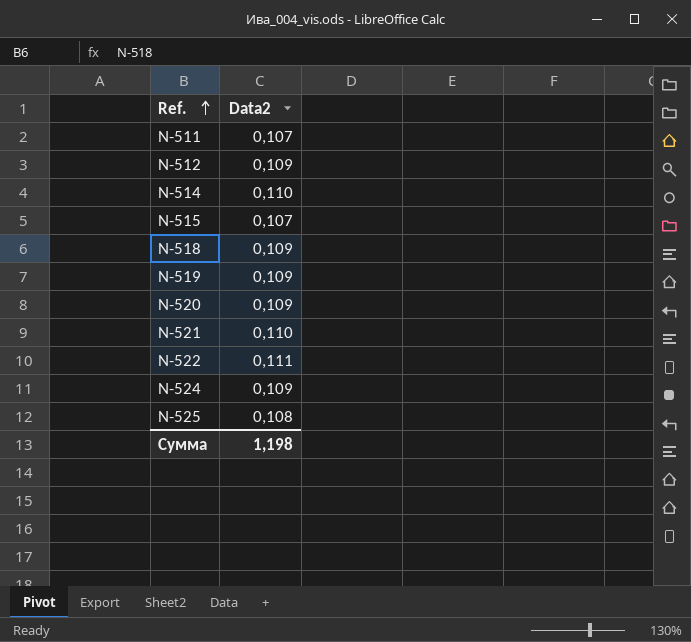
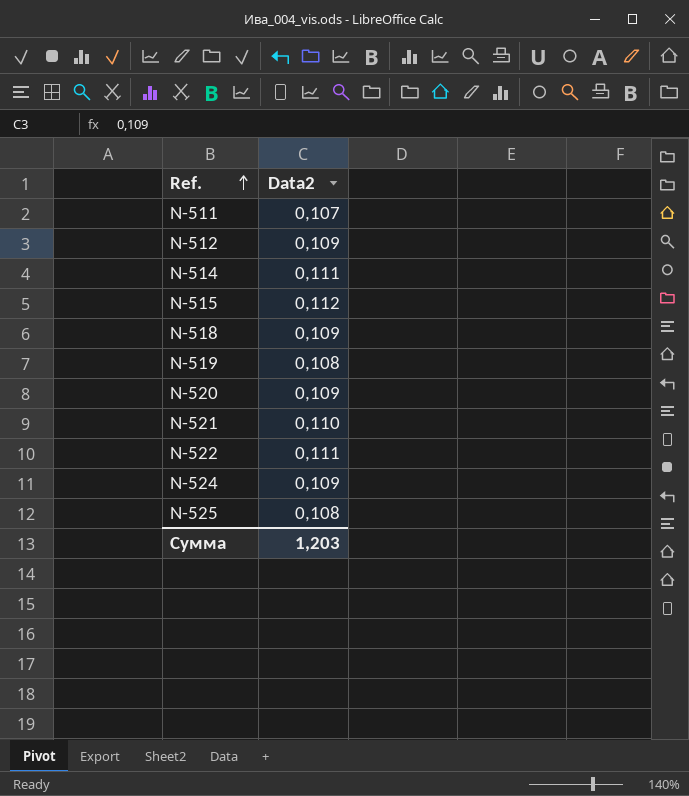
N-514 | Data2: 0,110 -> 0,111
N-515 | Data2: 0,107 -> 0,112
N-519 | Data2: 0,109 -> 0,108
Сумма | Data2: 1,198 -> 1,203

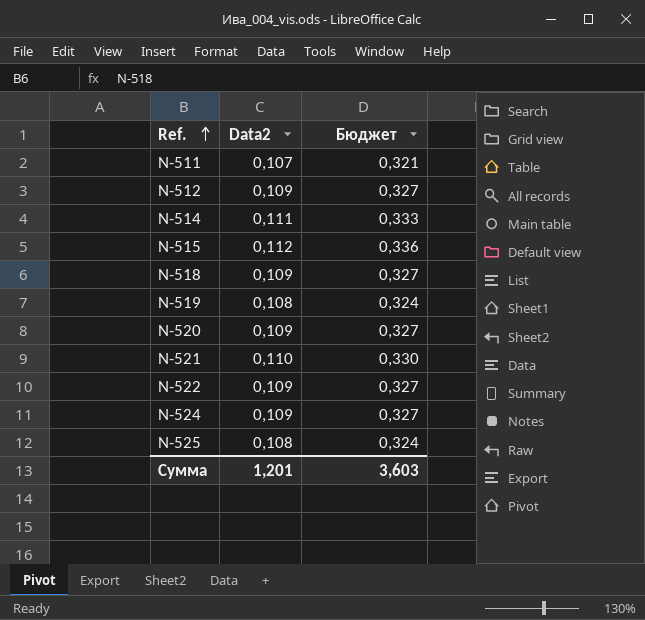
column Бюджет | formula: none -> [Data2] * 3
N-522 | Data2: 0,111 -> 0,109
Сумма | Data2: 1,203 -> 1,201

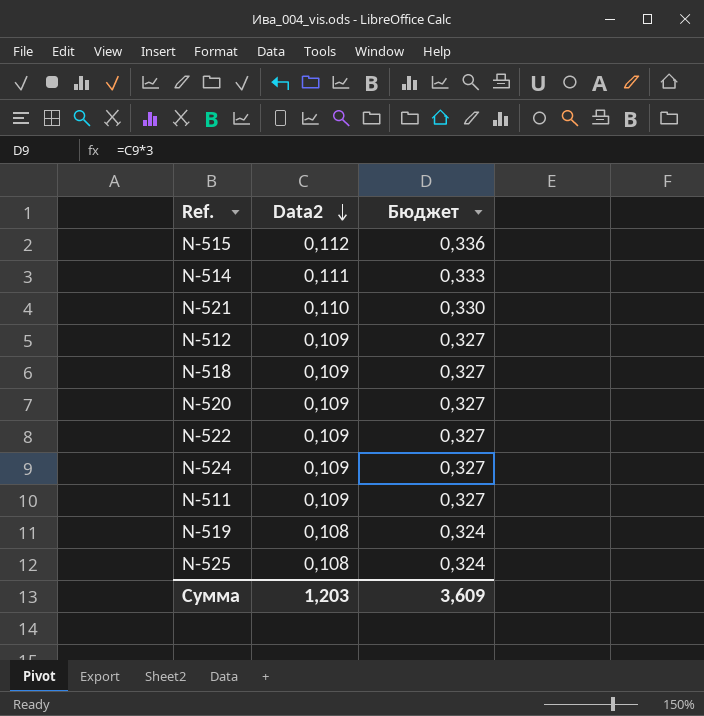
row order: Ref. ascending -> Data2 descending
N-511 | Data2: 0,107 -> 0,109
N-511 | Бюджет: 0,321 -> 0,327
Сумма | Data2: 1,201 -> 1,203
Сумма | Бюджет: 3,603 -> 3,609

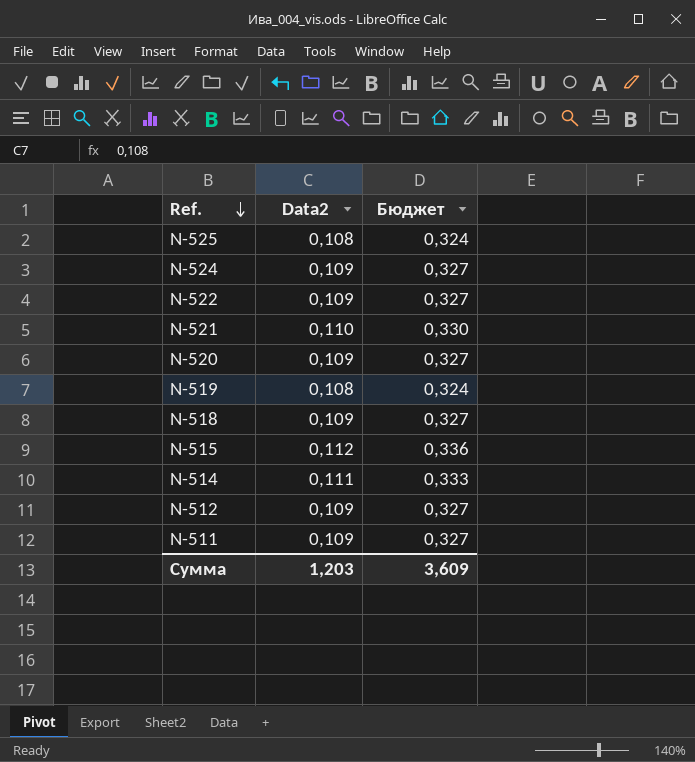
row order: Data2 descending -> Ref. descending

